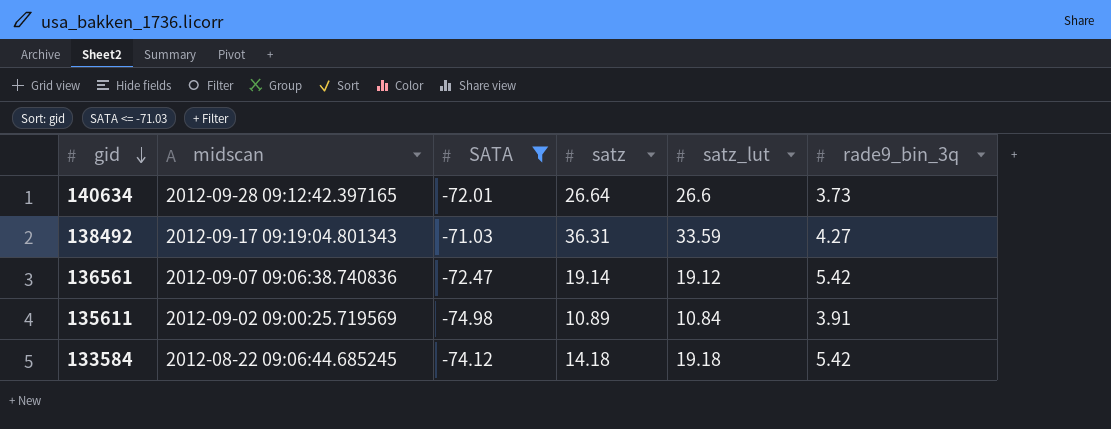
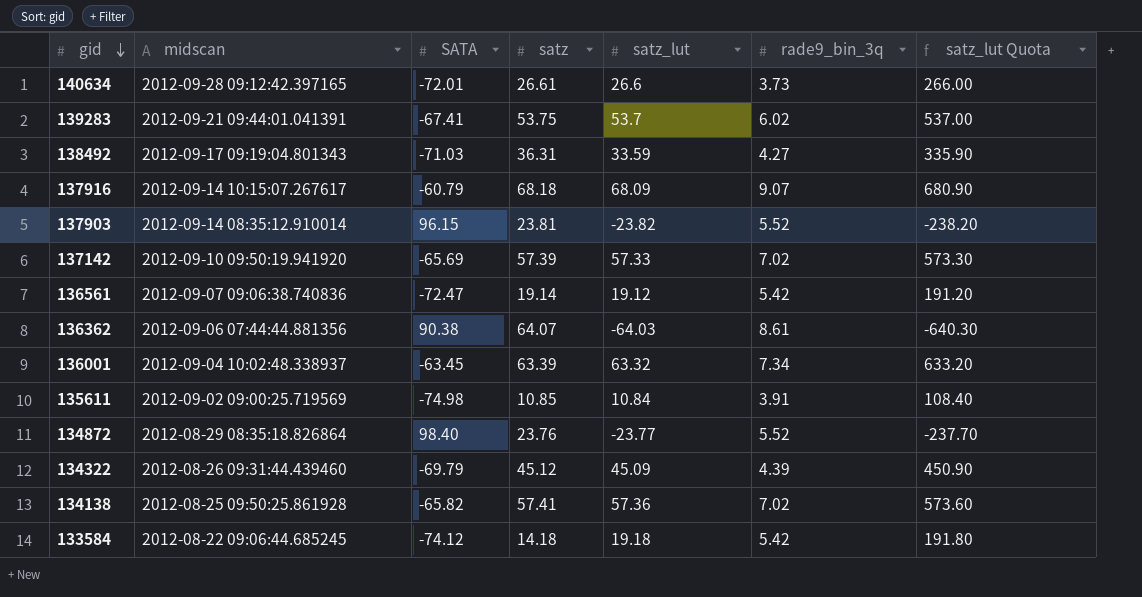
filter: SATA <= -71.03 -> none
column satz_lut Quota | formula: none -> [satz_lut] * 10
140634 | satz: 26.64 -> 26.61
135611 | satz: 10.89 -> 10.85

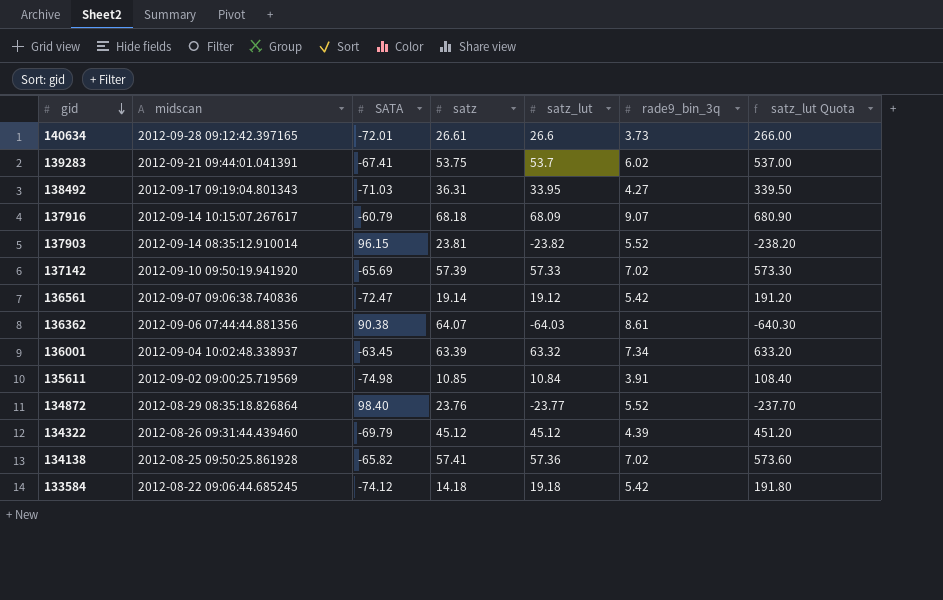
138492 | satz_lut: 33.59 -> 33.95
138492 | satz_lut Quota: 335.90 -> 339.50
134322 | satz_lut: 45.09 -> 45.12
134322 | satz_lut Quota: 450.90 -> 451.20

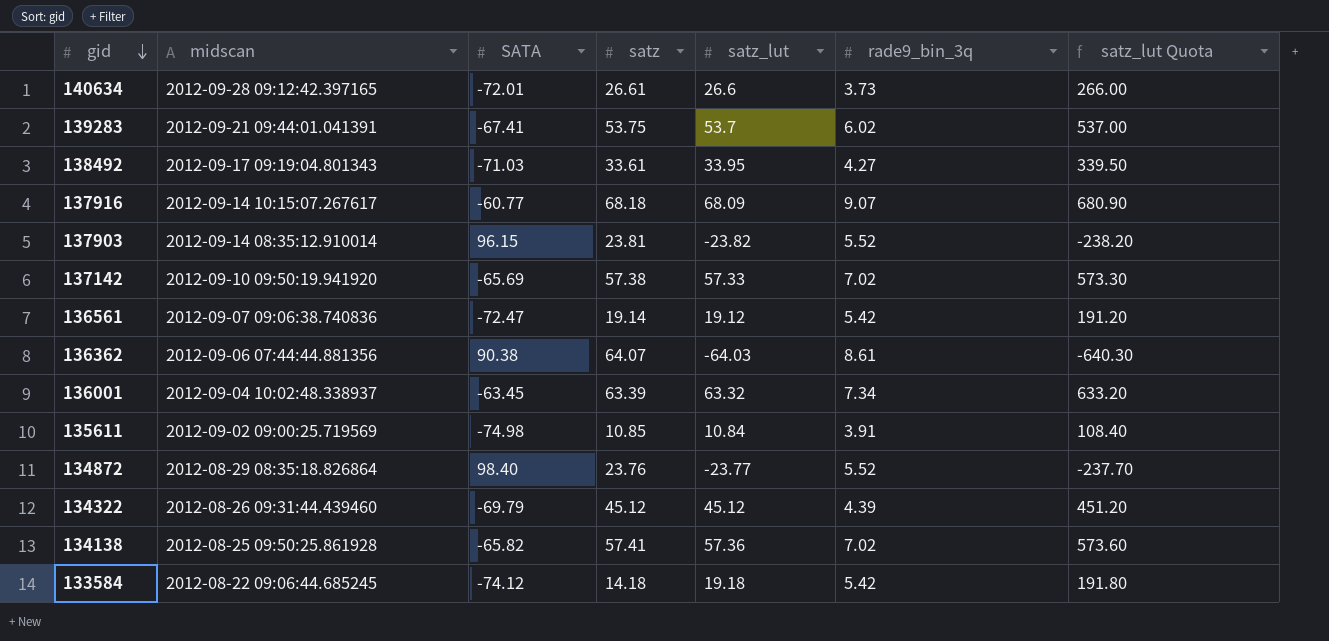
138492 | satz: 36.31 -> 33.61
137916 | SATA: -60.79 -> -60.77
137142 | satz: 57.39 -> 57.38

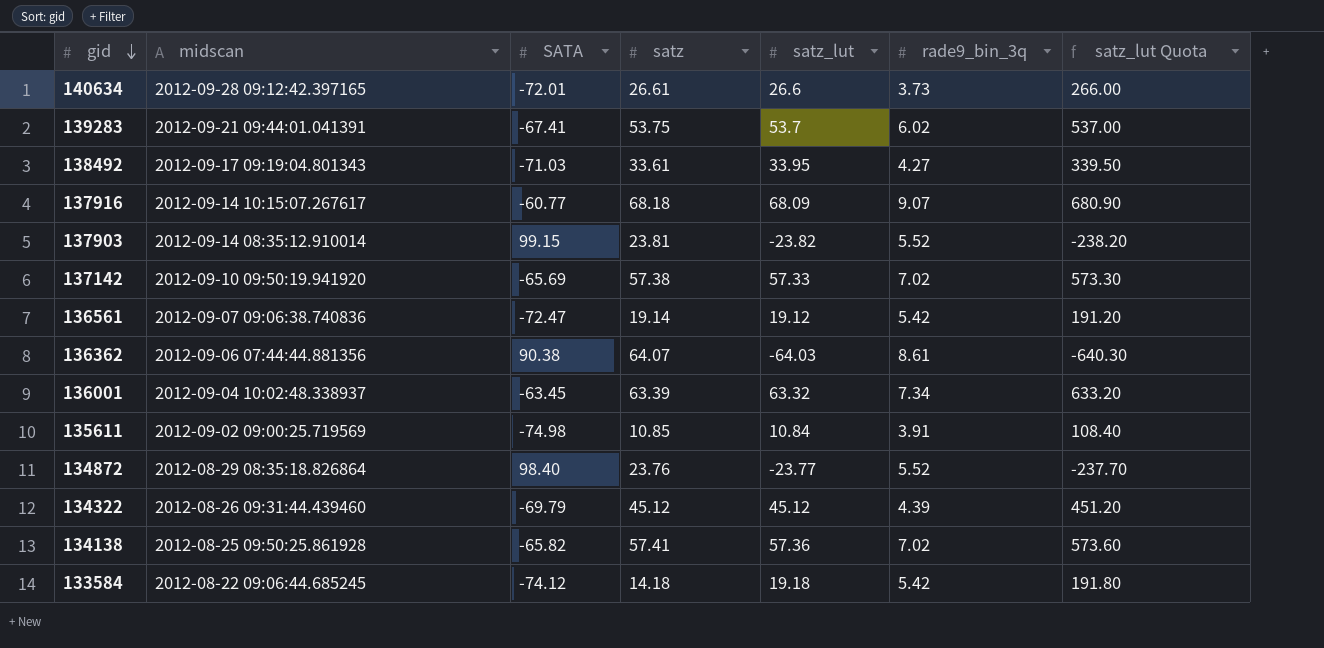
137903 | SATA: 96.15 -> 99.15

